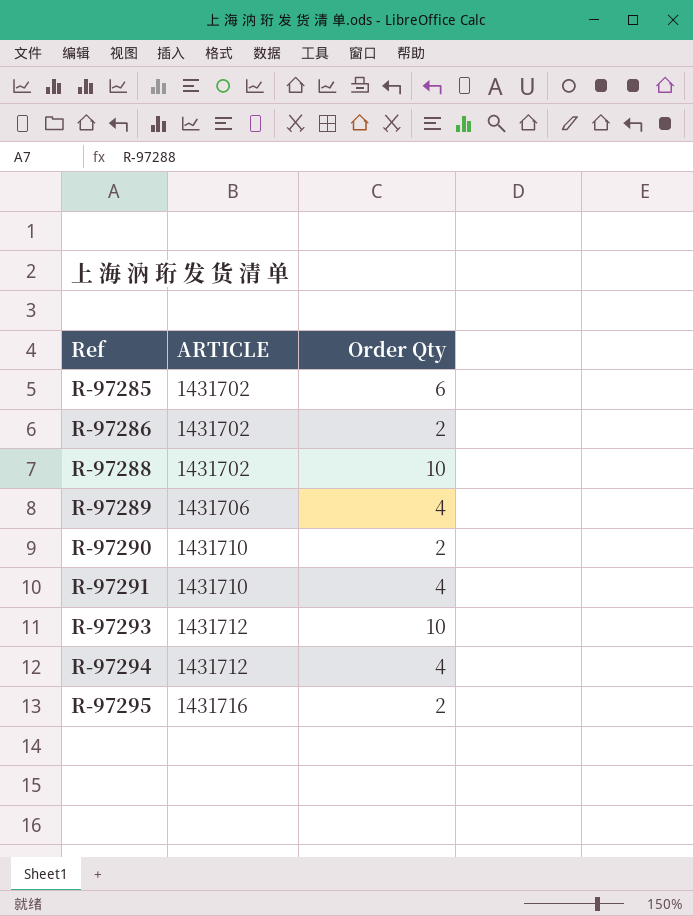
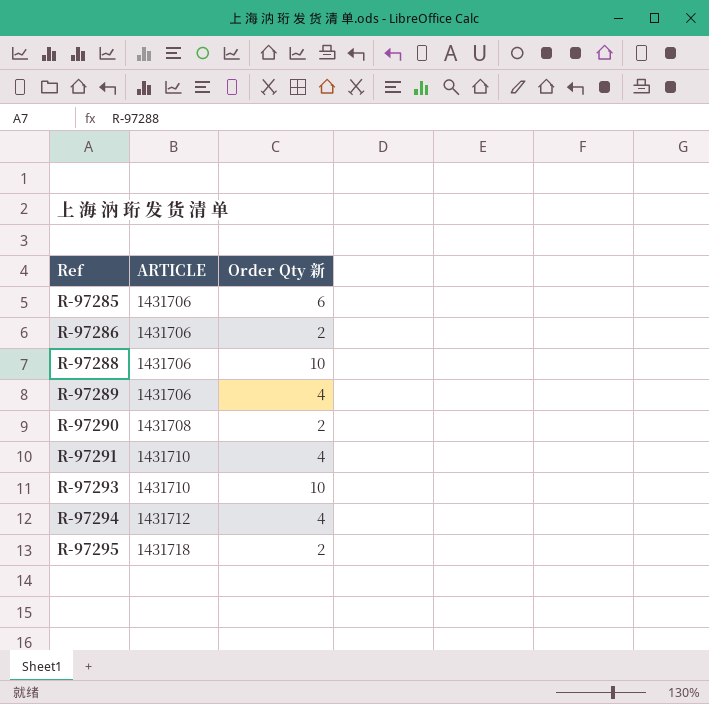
column name: Order Qty -> Order Qty 新
R-97285 | ARTICLE: 1431702 -> 1431706
R-97286 | ARTICLE: 1431702 -> 1431706
R-97288 | ARTICLE: 1431702 -> 1431706
R-97290 | ARTICLE: 1431710 -> 1431708
R-97293 | ARTICLE: 1431712 -> 1431710
R-97295 | ARTICLE: 1431716 -> 1431718

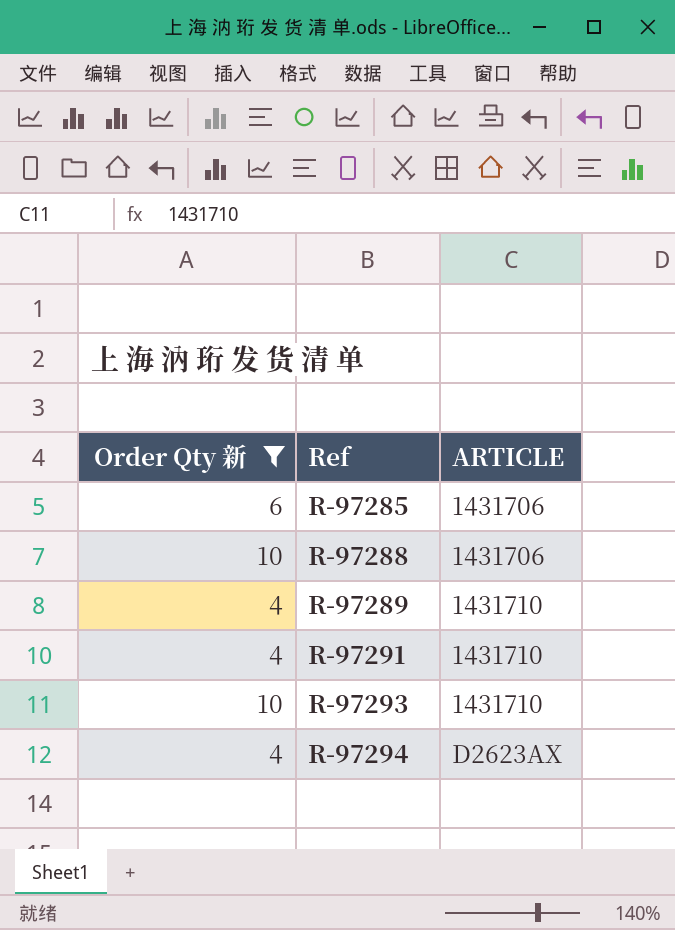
filter: none -> Order Qty 新 != 2
column Order Qty 新 | position: 3 -> 1
R-97289 | ARTICLE: 1431706 -> 1431710
R-97294 | ARTICLE: 1431712 -> D2623AX

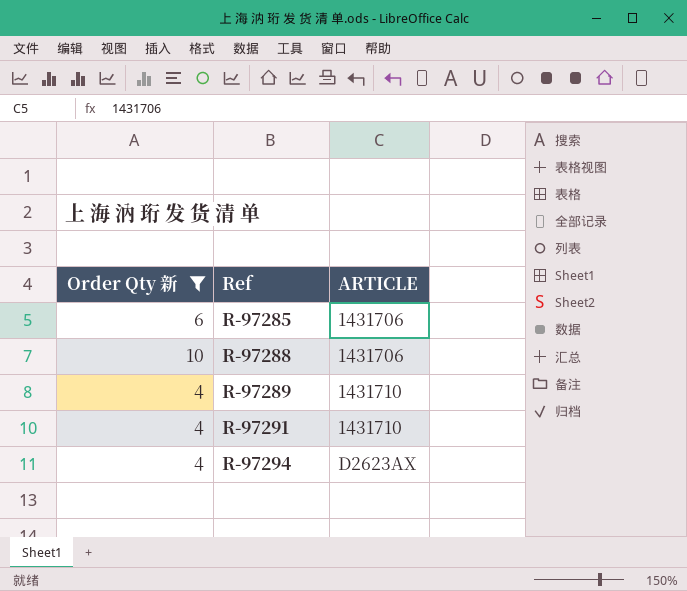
row R-97293: 10 | 1431710 -> none

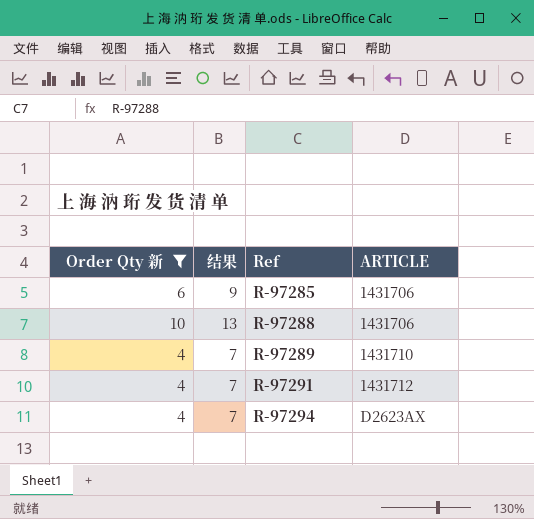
column 结果 | formula: none -> [Order Qty 新] + 3
R-97291 | ARTICLE: 1431710 -> 1431712

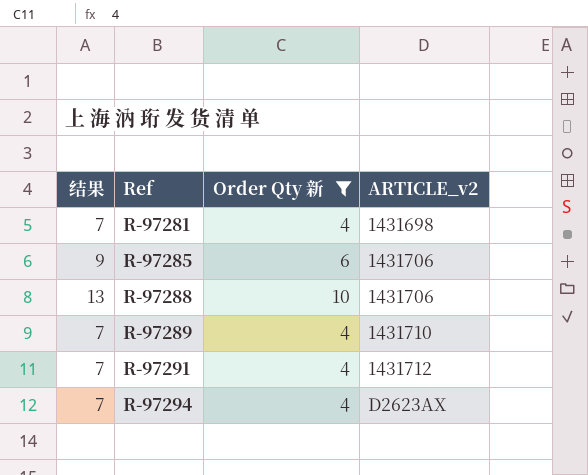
column Order Qty 新 | position: 1 -> 3
column name: ARTICLE -> ARTICLE_v2
row R-97281: none -> 7 | 4 | 1431698

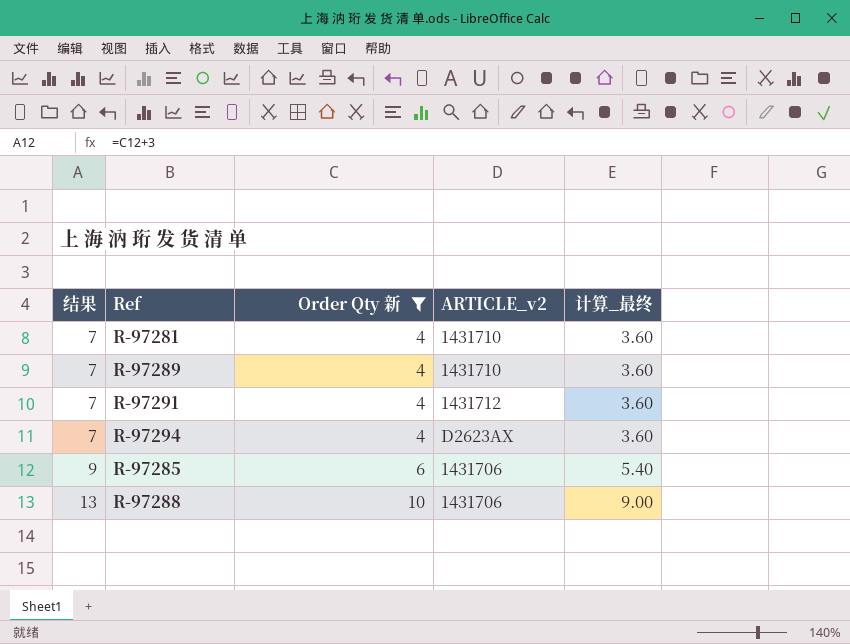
row order: Ref ascending -> 结果 ascending
column 计算_最终 | formula: none -> [Order Qty 新] * 0.9
R-97281 | ARTICLE_v2: 1431698 -> 1431710

